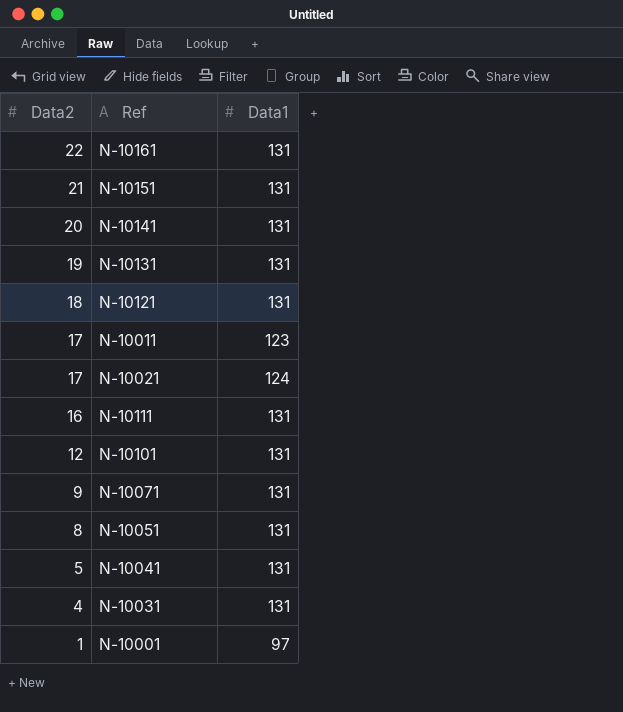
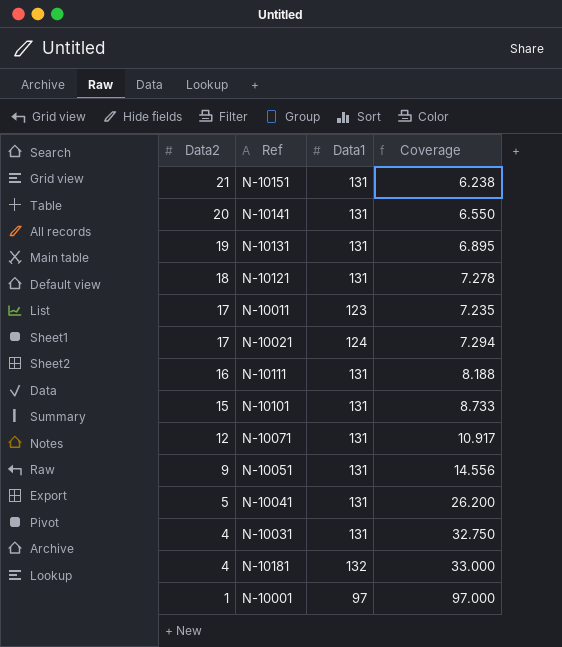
column Coverage | formula: none -> [Data1] / [Data2]
row N-10161: 22 | 131 -> none
N-10101 | Data2: 12 -> 15
N-10071 | Data2: 9 -> 12
N-10051 | Data2: 8 -> 9
row N-10181: none -> 4 | 132 | 33.000

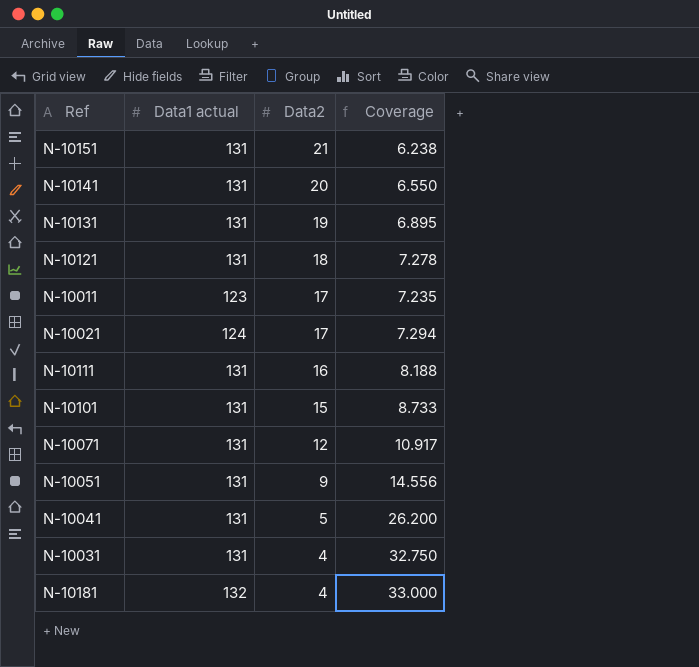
column name: Data1 -> Data1 actual
column Data2 | position: 1 -> 3
row N-10001: 1 | 97 | 97.000 -> none

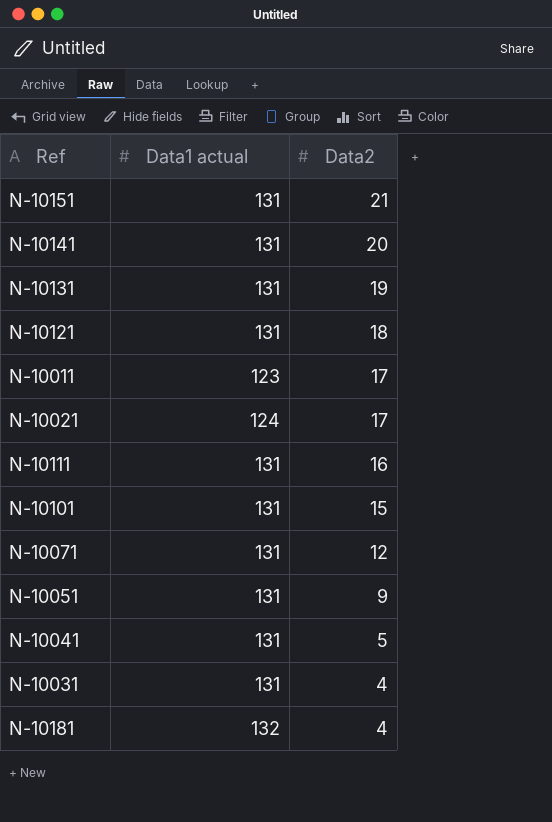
column Coverage | formula: [Data1 actual] / [Data2] -> none

